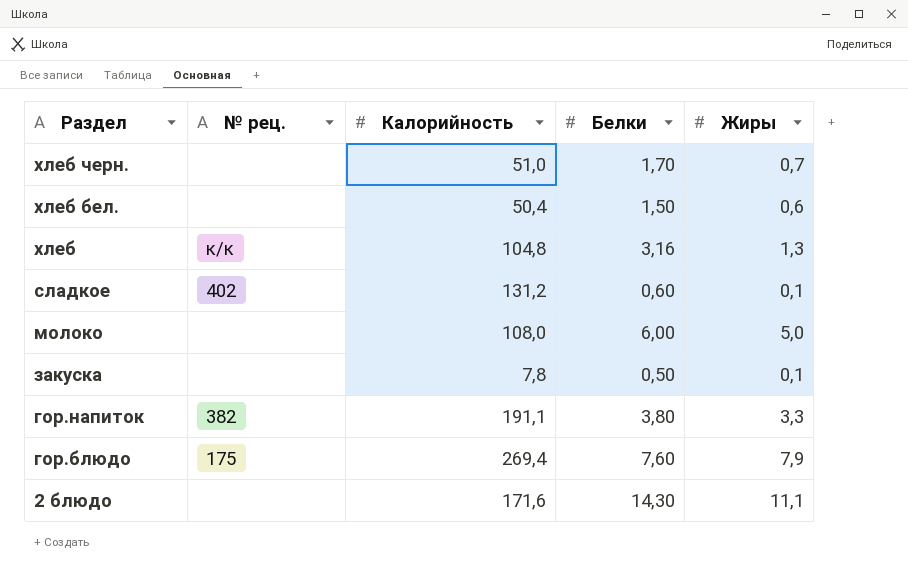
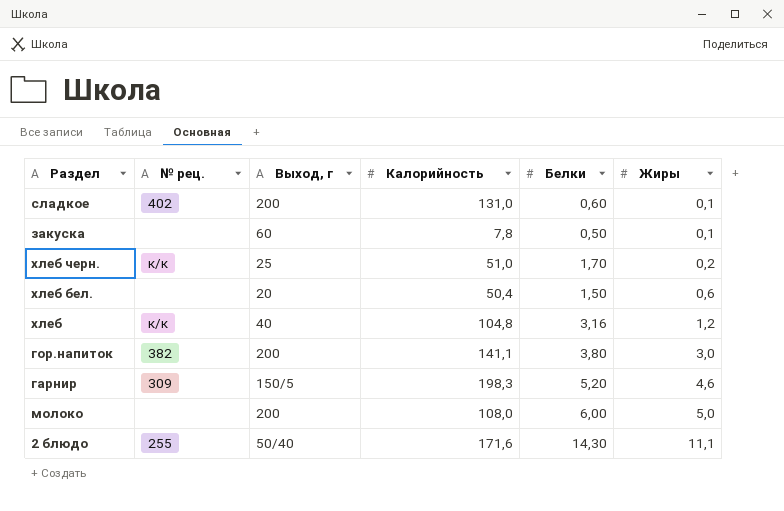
row order: Раздел descending -> Жиры ascending
column Выход, г | position: none -> 3
row гор.блюдо: 175 | 269,4 | 7,60 | 7,9 -> none
сладкое | Калорийность: 131,2 -> 131,0
хлеб черн. | № рец.: none -> к/к
хлеб черн. | Жиры: 0,7 -> 0,2
хлеб | Жиры: 1,3 -> 1,2
гор.напиток | Калорийность: 191,1 -> 141,1
гор.напиток | Жиры: 3,3 -> 3,0
row гарнир: none -> 309 | 150/5 | 198,3 | 5,20 | 4,6
2 блюдо | № рец.: none -> 255

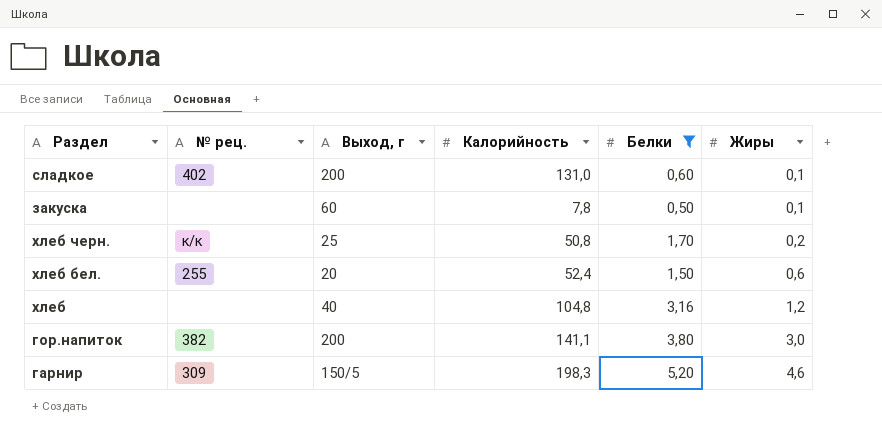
filter: none -> Белки <= 5,20
хлеб черн. | Калорийность: 51,0 -> 50,8
хлеб бел. | № рец.: none -> 255
хлеб бел. | Калорийность: 50,4 -> 52,4
хлеб | № рец.: к/к -> none

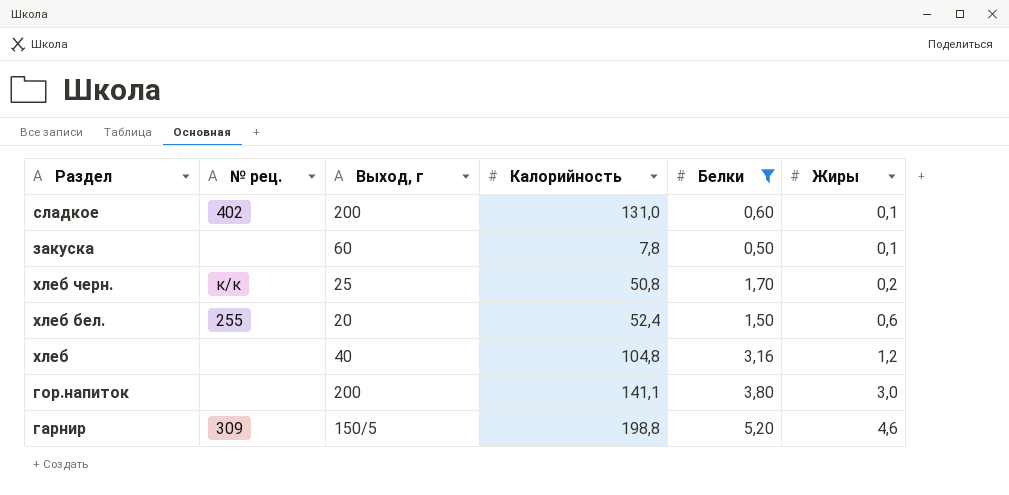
гор.напиток | № рец.: 382 -> none
гарнир | Калорийность: 198,3 -> 198,8

